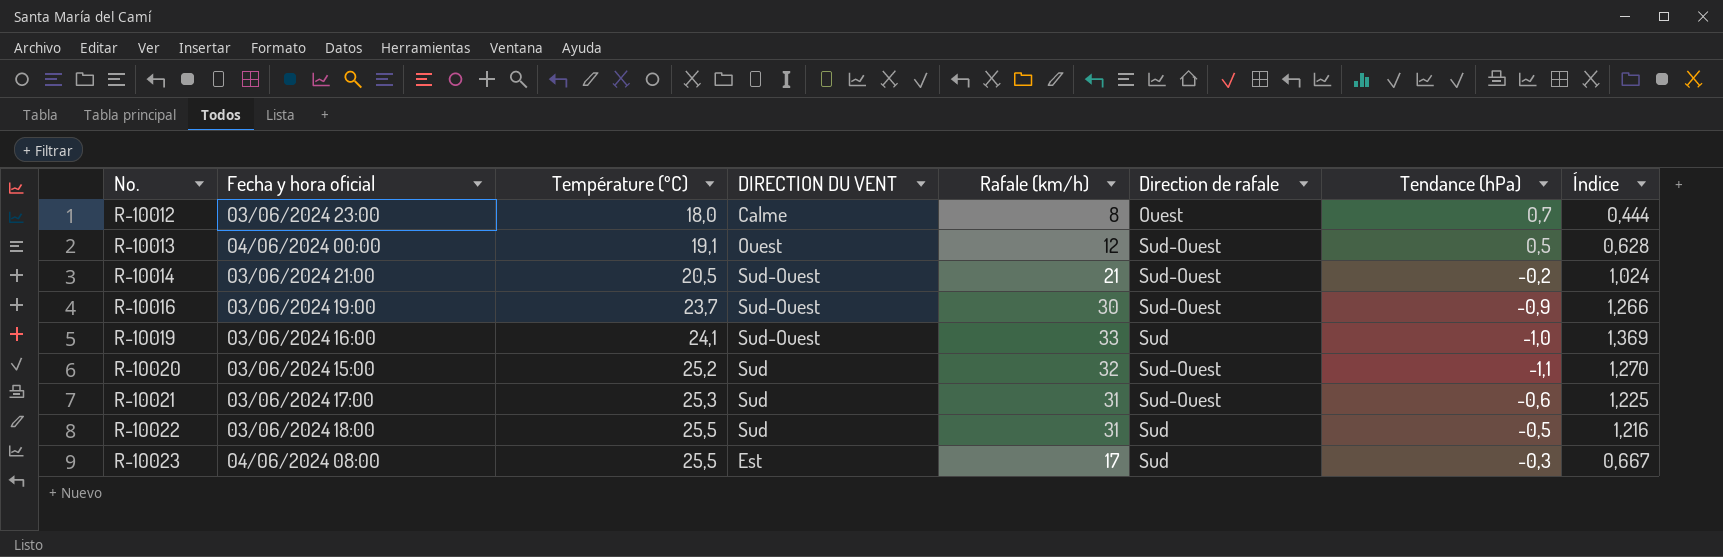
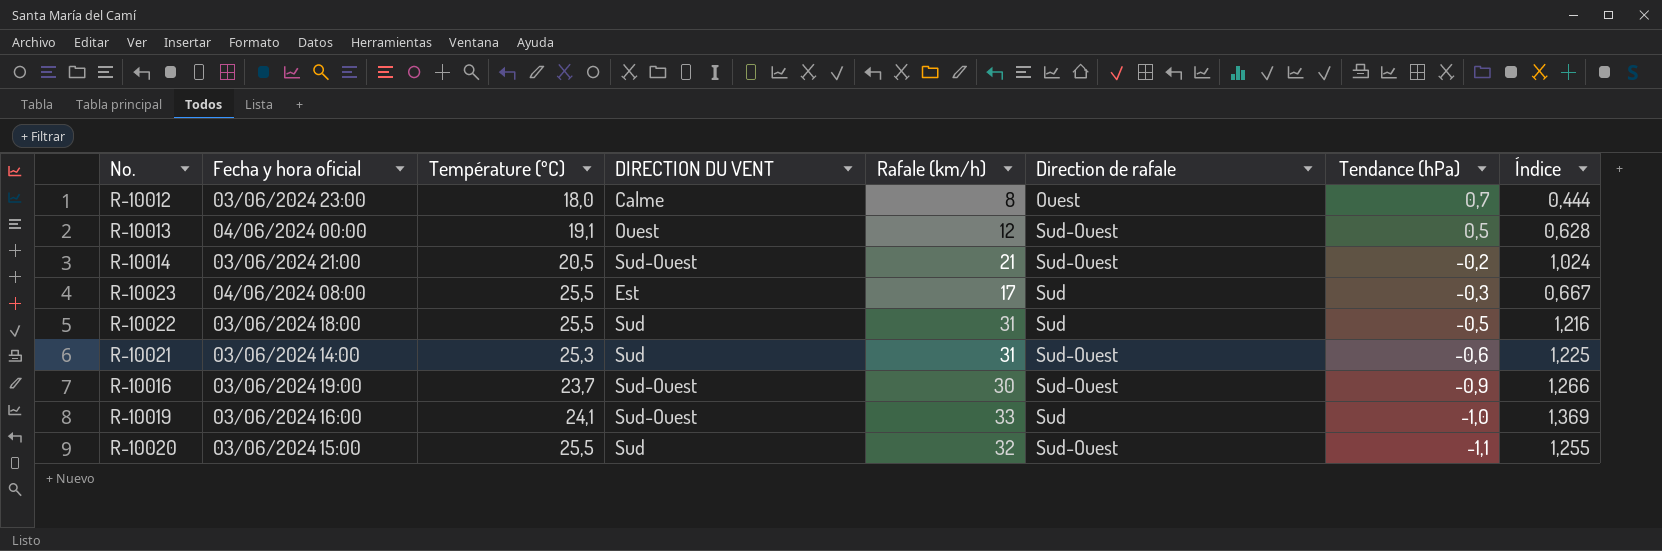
row order: No. ascending -> Tendance (hPa) descending
R-10021 | Fecha y hora oficial: 03/06/2024 17:00 -> 03/06/2024 14:00
R-10020 | Température (ºC): 25,2 -> 25,5
R-10020 | Índice: 1,270 -> 1,255

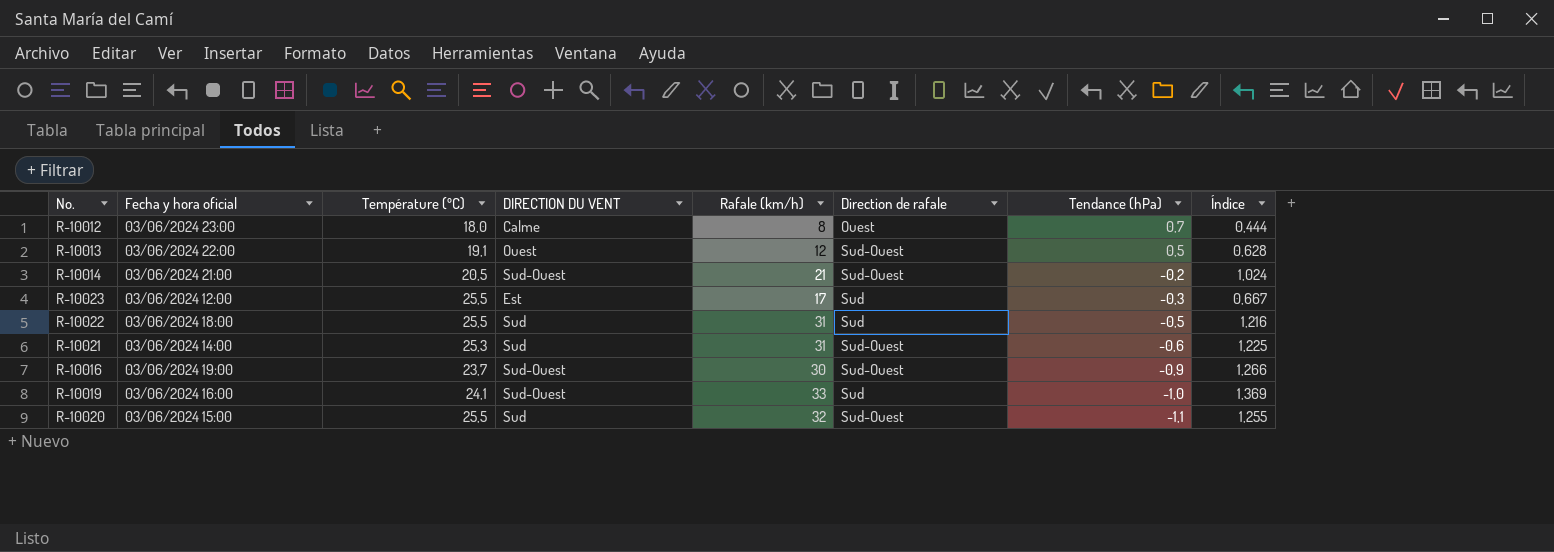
R-10013 | Fecha y hora oficial: 04/06/2024 00:00 -> 03/06/2024 22:00
R-10023 | Fecha y hora oficial: 04/06/2024 08:00 -> 03/06/2024 12:00

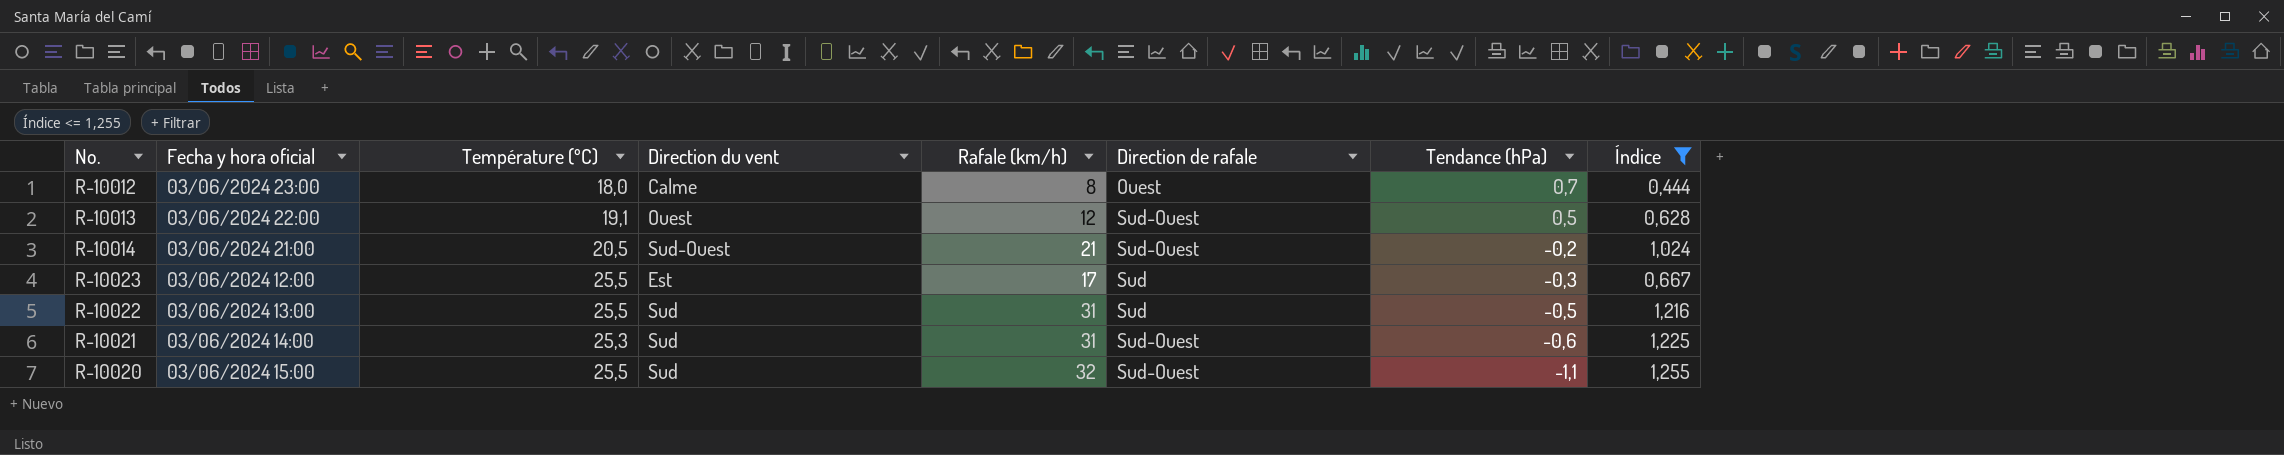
filter: none -> Índice <= 1,255
column name: DIRECTION DU VENT -> Direction du vent
R-10022 | Fecha y hora oficial: 03/06/2024 18:00 -> 03/06/2024 13:00

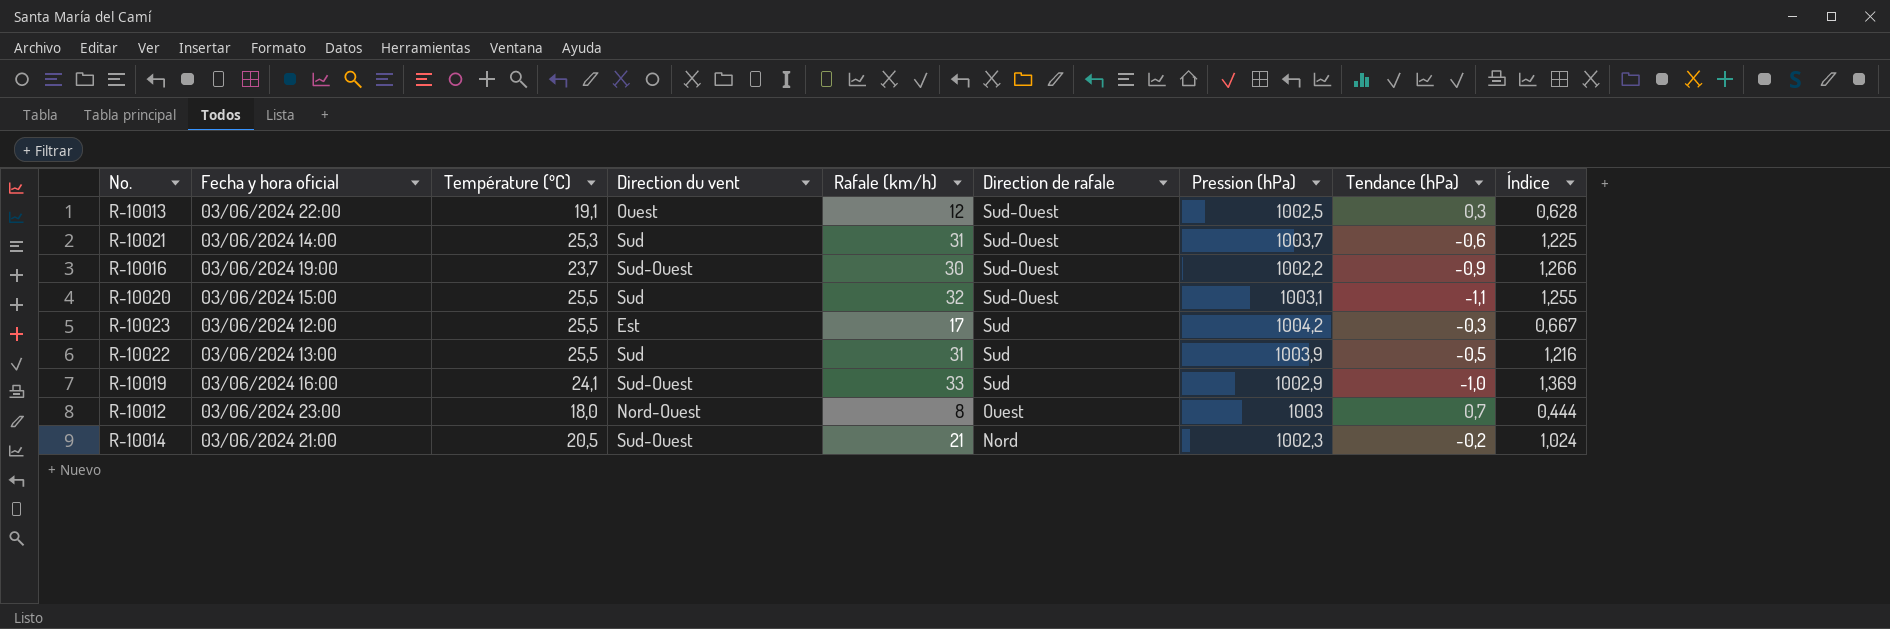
filter: Índice <= 1,255 -> none
row order: Tendance (hPa) descending -> Direction de rafale descending
column Pression (hPa) | position: none -> 7
R-10013 | Tendance (hPa): 0,5 -> 0,3
R-10012 | Direction du vent: Calme -> Nord-Ouest
R-10014 | Direction de rafale: Sud-Ouest -> Nord

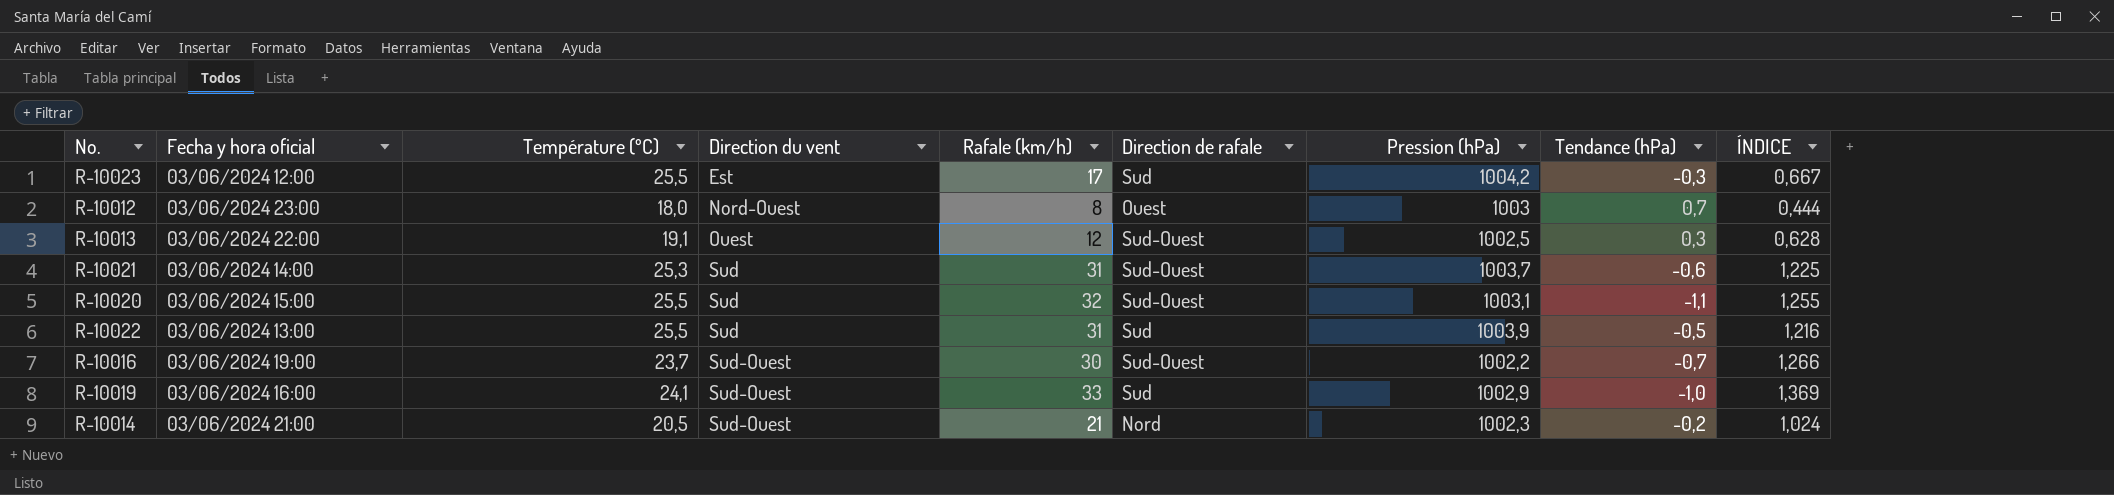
row order: Direction de rafale descending -> Direction du vent ascending
column name: Índice -> ÍNDICE
R-10016 | Tendance (hPa): -0,9 -> -0,7

